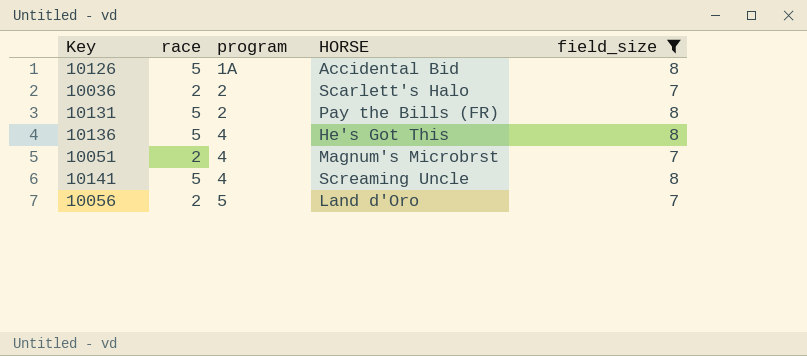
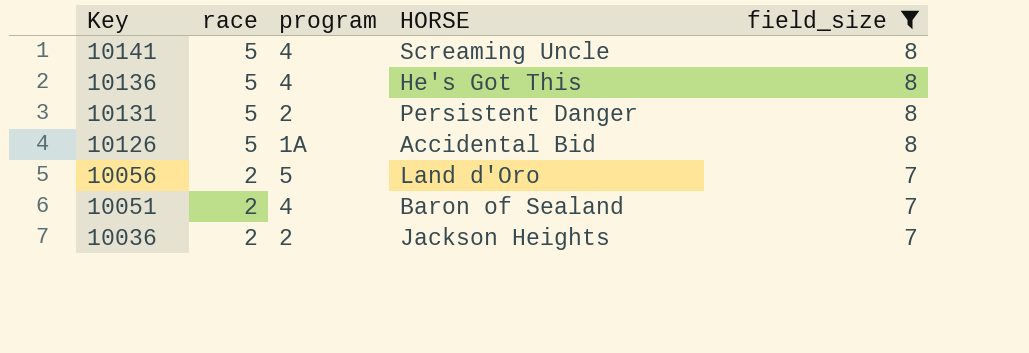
row order: program ascending -> Key descending
10131 | HORSE: Pay the Bills (FR) -> Persistent Danger
10051 | HORSE: Magnum's Microbrst -> Baron of Sealand
10036 | HORSE: Scarlett's Halo -> Jackson Heights

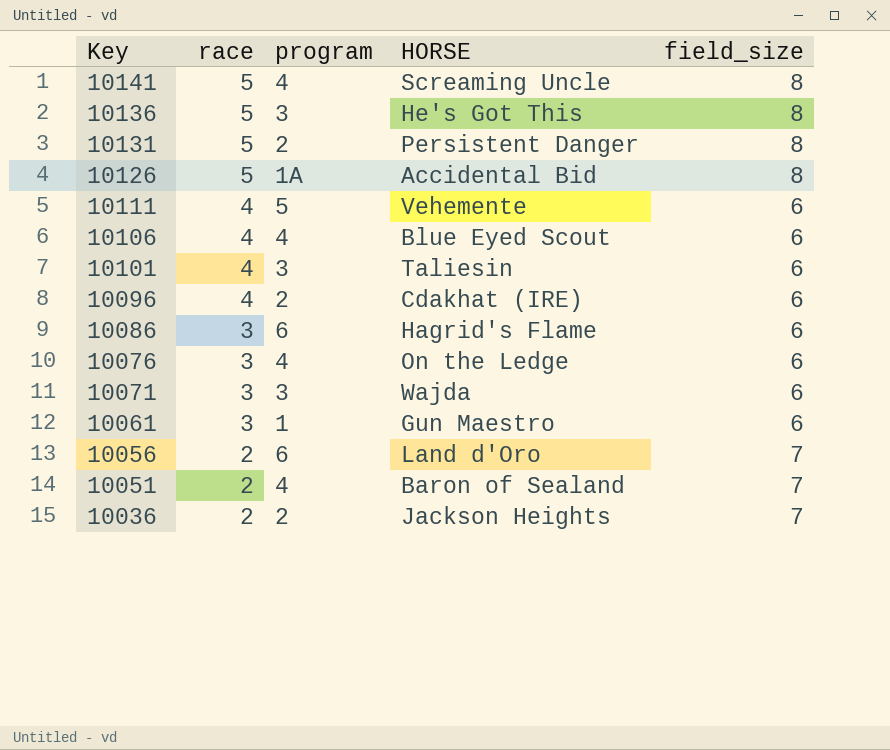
filter: field_size != 6 -> none
10136 | program: 4 -> 3
10056 | program: 5 -> 6

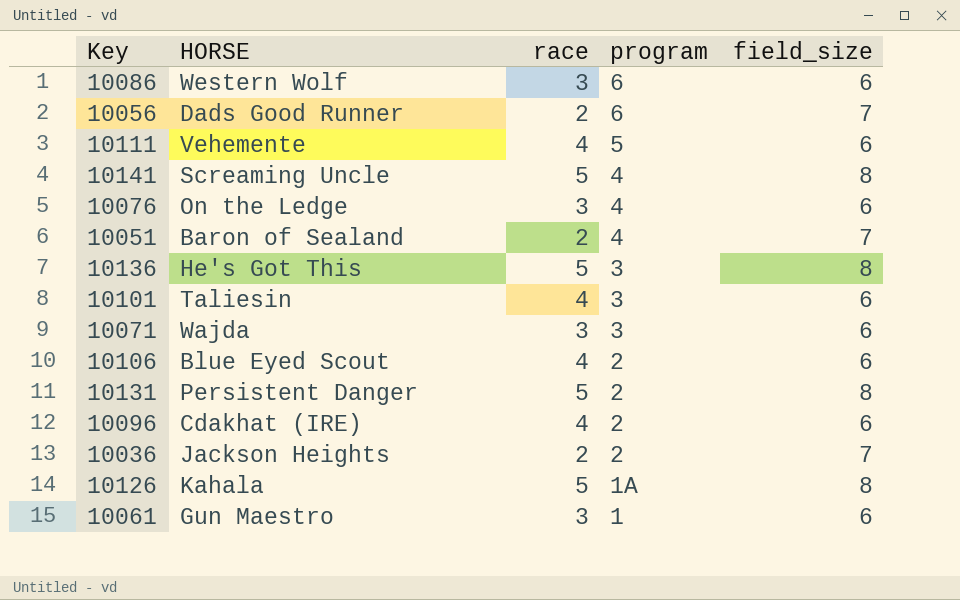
row order: Key descending -> program descending
column HORSE | position: 4 -> 2
10086 | HORSE: Hagrid's Flame -> Western Wolf
10056 | HORSE: Land d'Oro -> Dads Good Runner
10106 | program: 4 -> 2
10126 | HORSE: Accidental Bid -> Kahala

